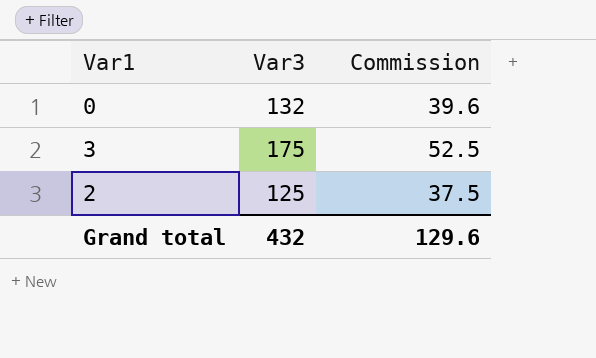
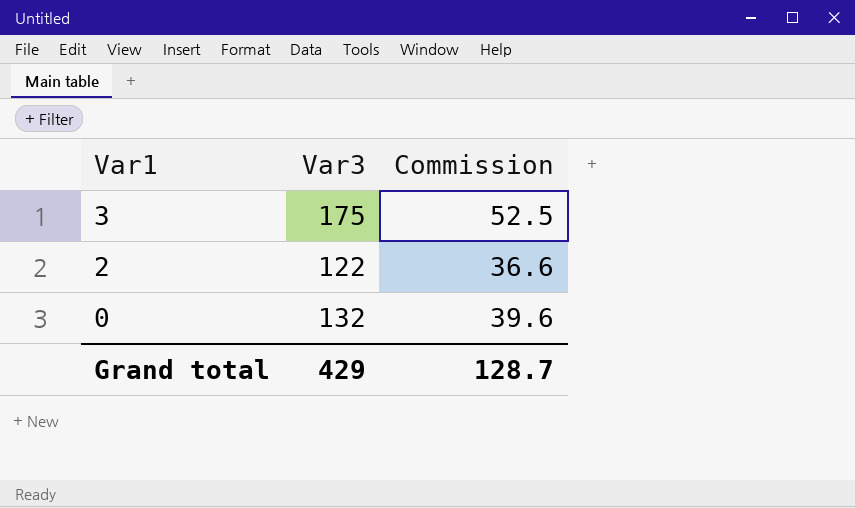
row order: none -> Var1 descending
2 | Var3: 125 -> 122
2 | Commission: 37.5 -> 36.6
Grand total | Var3: 432 -> 429
Grand total | Commission: 129.6 -> 128.7

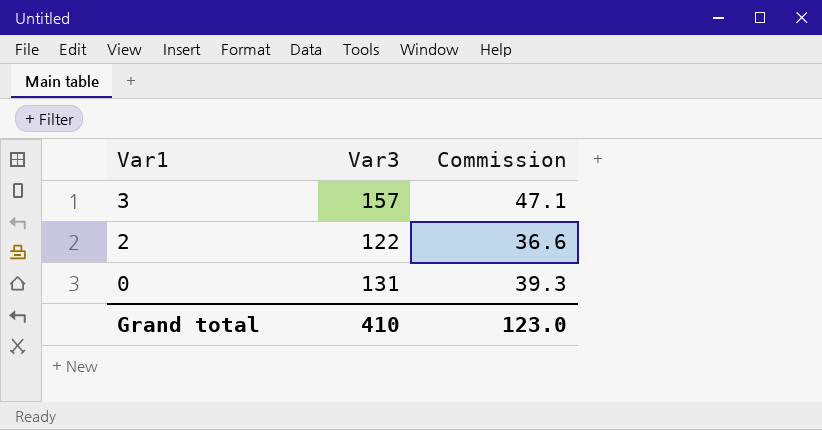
3 | Var3: 175 -> 157
3 | Commission: 52.5 -> 47.1
0 | Var3: 132 -> 131
0 | Commission: 39.6 -> 39.3
Grand total | Var3: 429 -> 410
Grand total | Commission: 128.7 -> 123.0

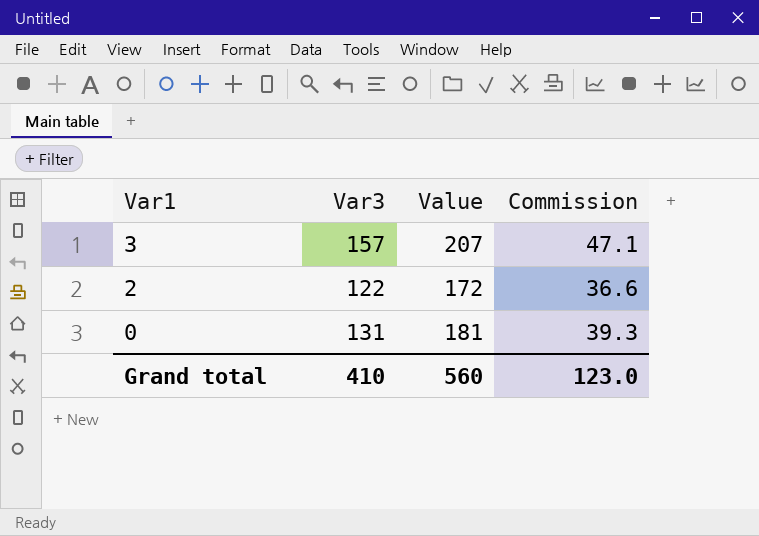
column Value | formula: none -> [Var3] + 50

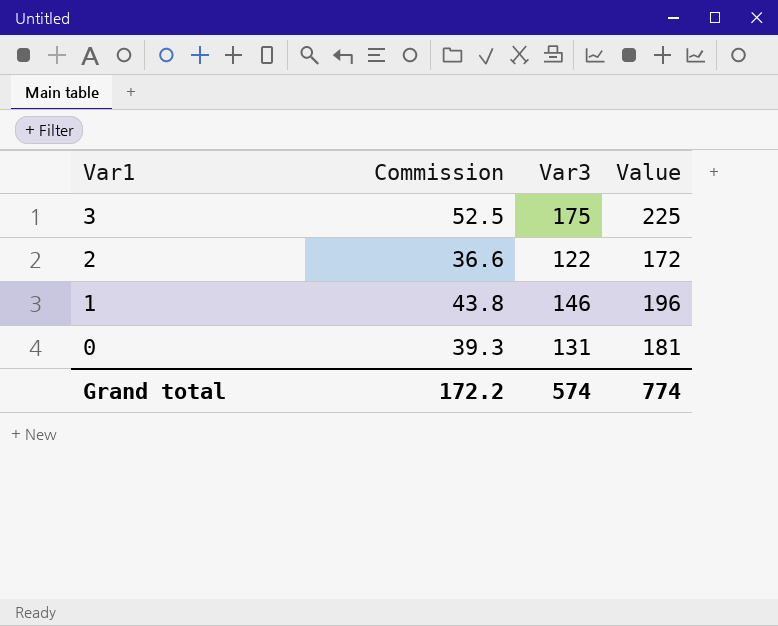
column Commission | position: 4 -> 2
3 | Commission: 47.1 -> 52.5
3 | Var3: 157 -> 175
3 | Value: 207 -> 225
row 1: none -> 43.8 | 146 | 196
Grand total | Commission: 123.0 -> 172.2
Grand total | Var3: 410 -> 574
Grand total | Value: 560 -> 774

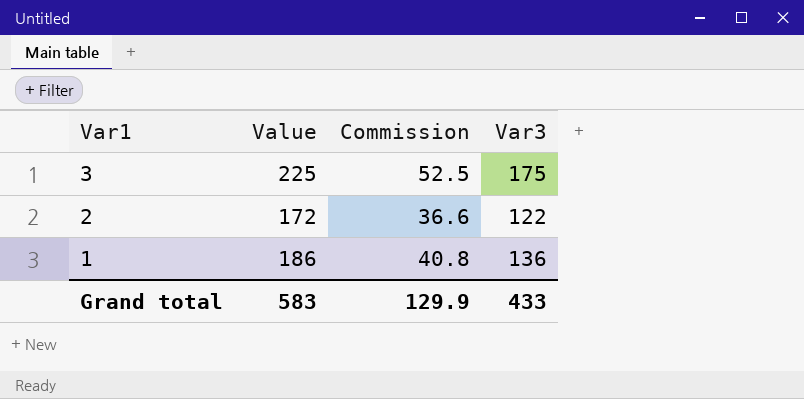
column Value | position: 4 -> 2
row 0: 39.3 | 131 | 181 -> none
1 | Value: 196 -> 186
1 | Commission: 43.8 -> 40.8
1 | Var3: 146 -> 136
Grand total | Value: 774 -> 583
Grand total | Commission: 172.2 -> 129.9
Grand total | Var3: 574 -> 433

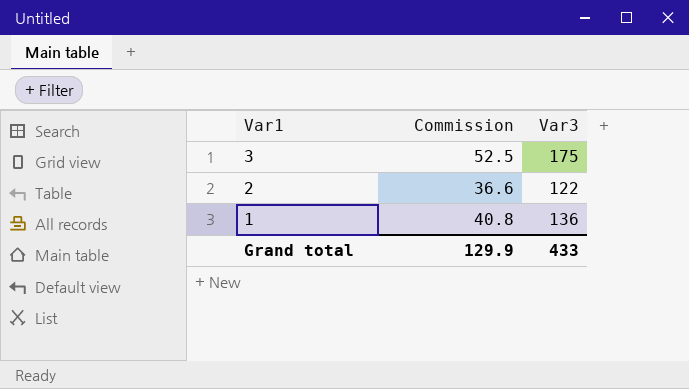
column Value | formula: [Var3] + 50 -> none

